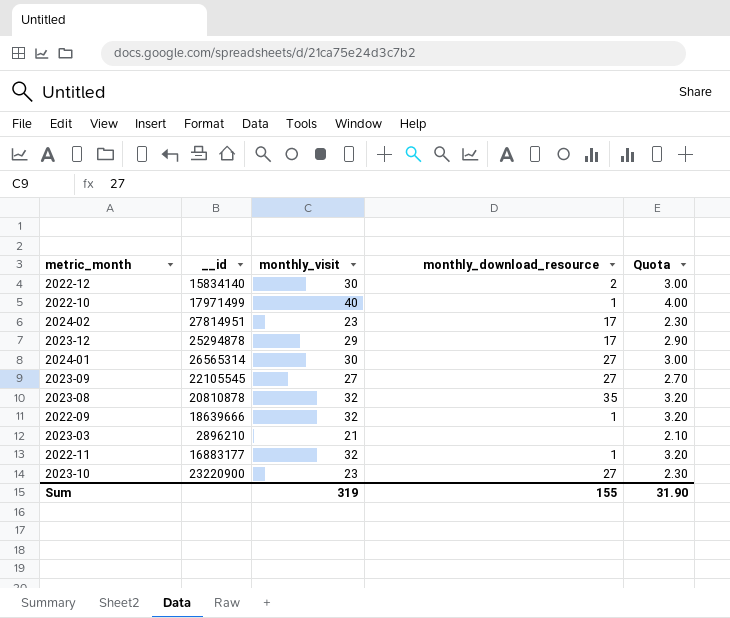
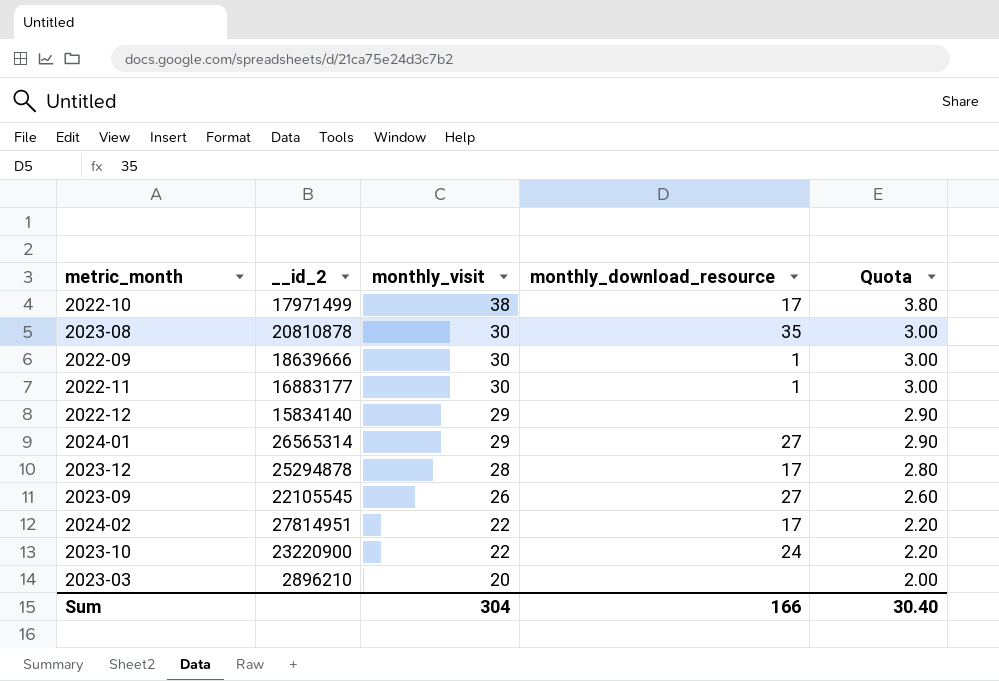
row order: none -> monthly_visit descending
column name: __id -> __id_2
2022-10 | monthly_visit: 40 -> 38
2022-10 | monthly_download_resource: 1 -> 17
2022-10 | Quota: 4.00 -> 3.80
2023-08 | monthly_visit: 32 -> 30
2023-08 | Quota: 3.20 -> 3.00
2022-09 | monthly_visit: 32 -> 30
2022-09 | Quota: 3.20 -> 3.00
2022-11 | monthly_visit: 32 -> 30
2022-11 | Quota: 3.20 -> 3.00
2022-12 | monthly_visit: 30 -> 29
2022-12 | monthly_download_resource: 2 -> none
2022-12 | Quota: 3.00 -> 2.90
2024-01 | monthly_visit: 30 -> 29
2024-01 | Quota: 3.00 -> 2.90
2023-12 | monthly_visit: 29 -> 28
2023-12 | Quota: 2.90 -> 2.80
2023-09 | monthly_visit: 27 -> 26
2023-09 | Quota: 2.70 -> 2.60
2024-02 | monthly_visit: 23 -> 22
2024-02 | Quota: 2.30 -> 2.20
2023-10 | monthly_visit: 23 -> 22
2023-10 | monthly_download_resource: 27 -> 24
2023-10 | Quota: 2.30 -> 2.20
2023-03 | monthly_visit: 21 -> 20
2023-03 | Quota: 2.10 -> 2.00
Sum | monthly_visit: 319 -> 304
Sum | monthly_download_resource: 155 -> 166
Sum | Quota: 31.90 -> 30.40

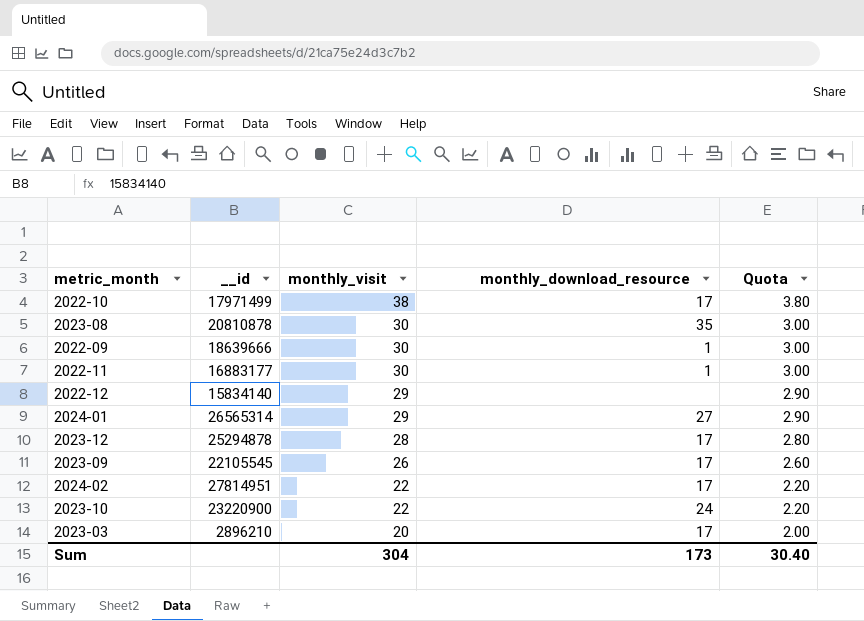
column name: __id_2 -> __id
2023-09 | monthly_download_resource: 27 -> 17
2023-03 | monthly_download_resource: none -> 17
Sum | monthly_download_resource: 166 -> 173

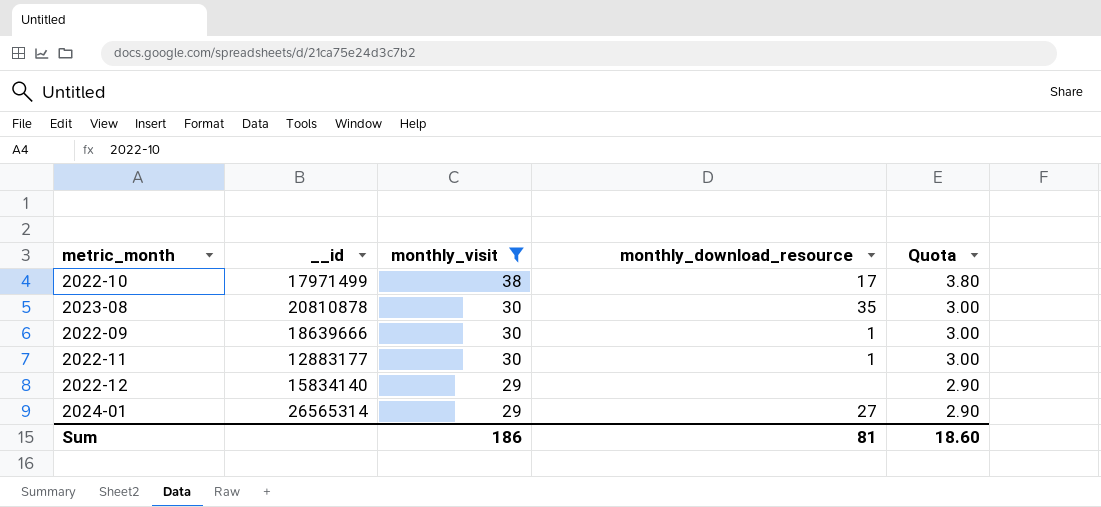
filter: none -> monthly_visit >= 29
2022-11 | __id: 16883177 -> 12883177
Sum | monthly_visit: 304 -> 186
Sum | monthly_download_resource: 173 -> 81
Sum | Quota: 30.40 -> 18.60

